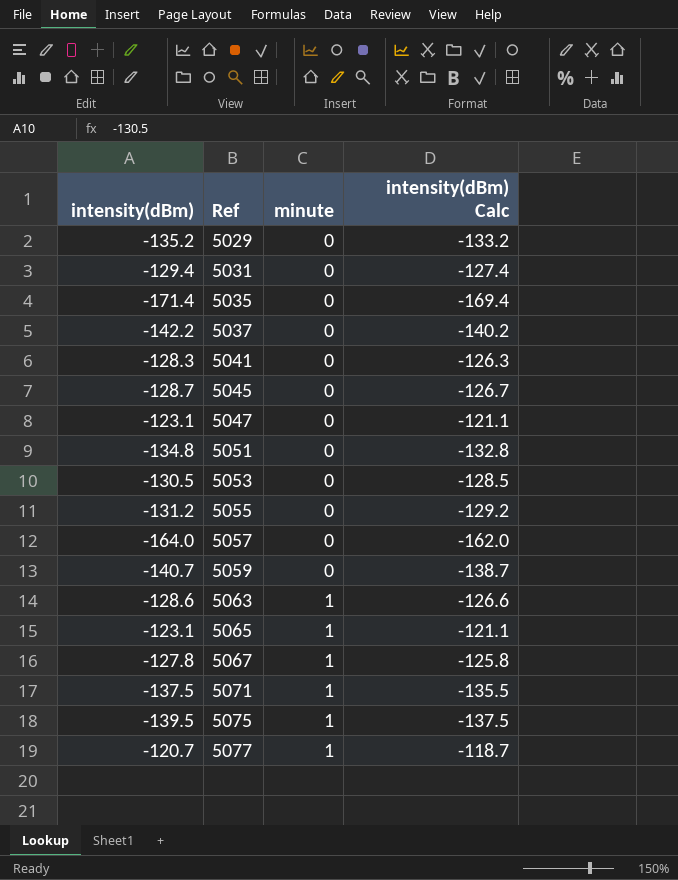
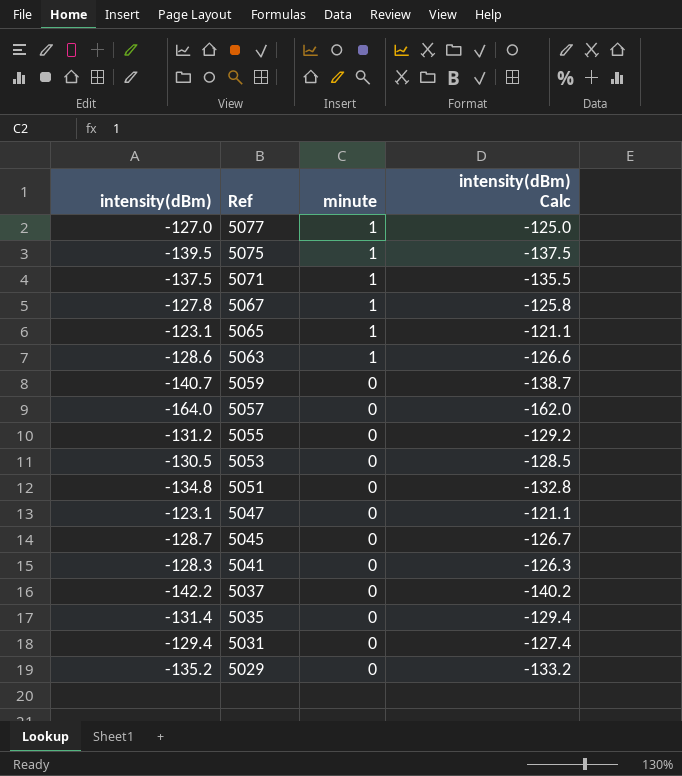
row order: Ref ascending -> Ref descending
5077 | intensity(dBm): -120.7 -> -127.0
5077 | intensity(dBm) Calc: -118.7 -> -125.0
5035 | intensity(dBm): -171.4 -> -131.4
5035 | intensity(dBm) Calc: -169.4 -> -129.4

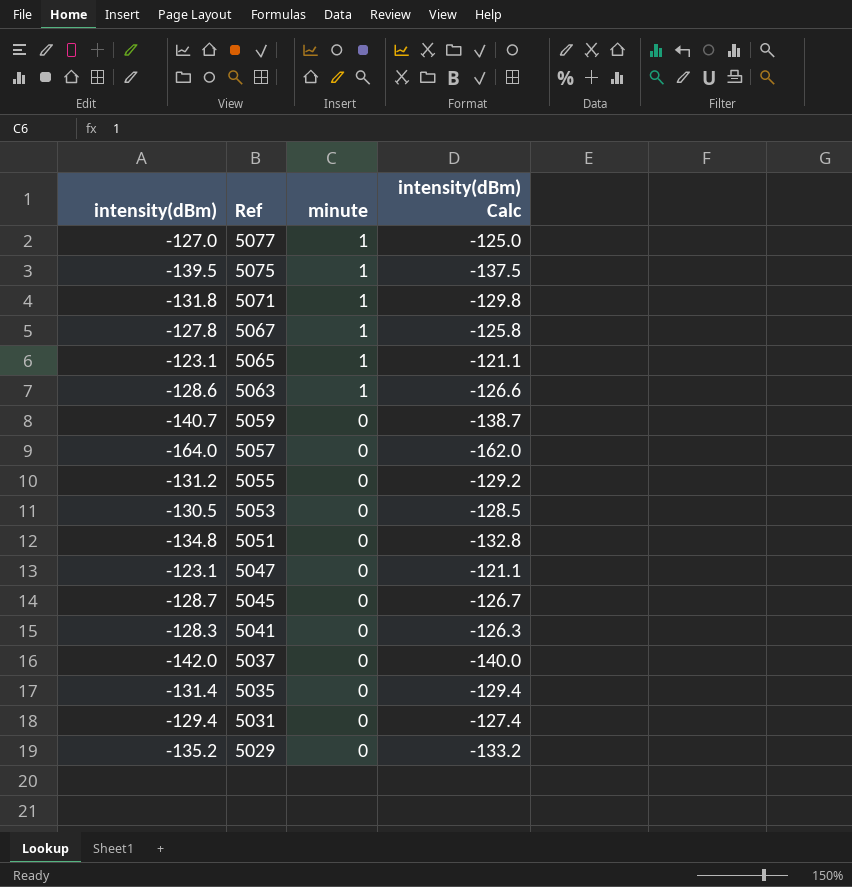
5071 | intensity(dBm): -137.5 -> -131.8
5071 | intensity(dBm) Calc: -135.5 -> -129.8
5037 | intensity(dBm): -142.2 -> -142.0
5037 | intensity(dBm) Calc: -140.2 -> -140.0

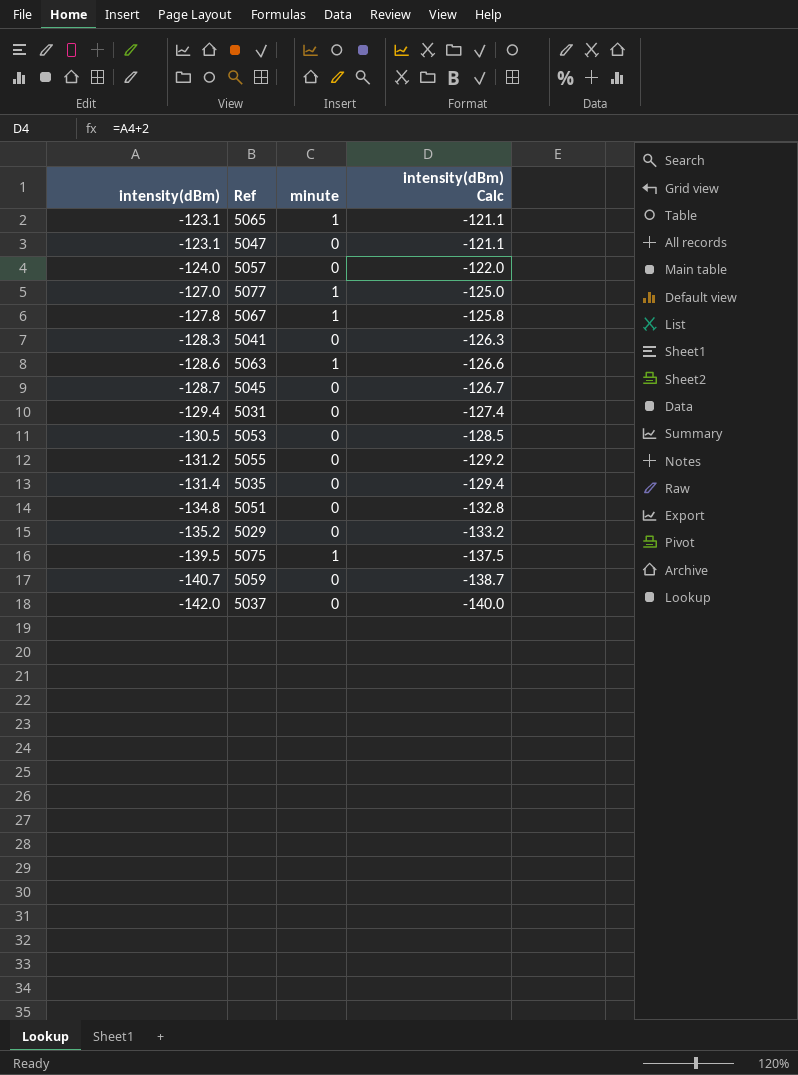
row order: Ref descending -> intensity(dBm) descending
row 5071: -131.8 | 1 | -129.8 -> none
5057 | intensity(dBm): -164.0 -> -124.0
5057 | intensity(dBm) Calc: -162.0 -> -122.0

